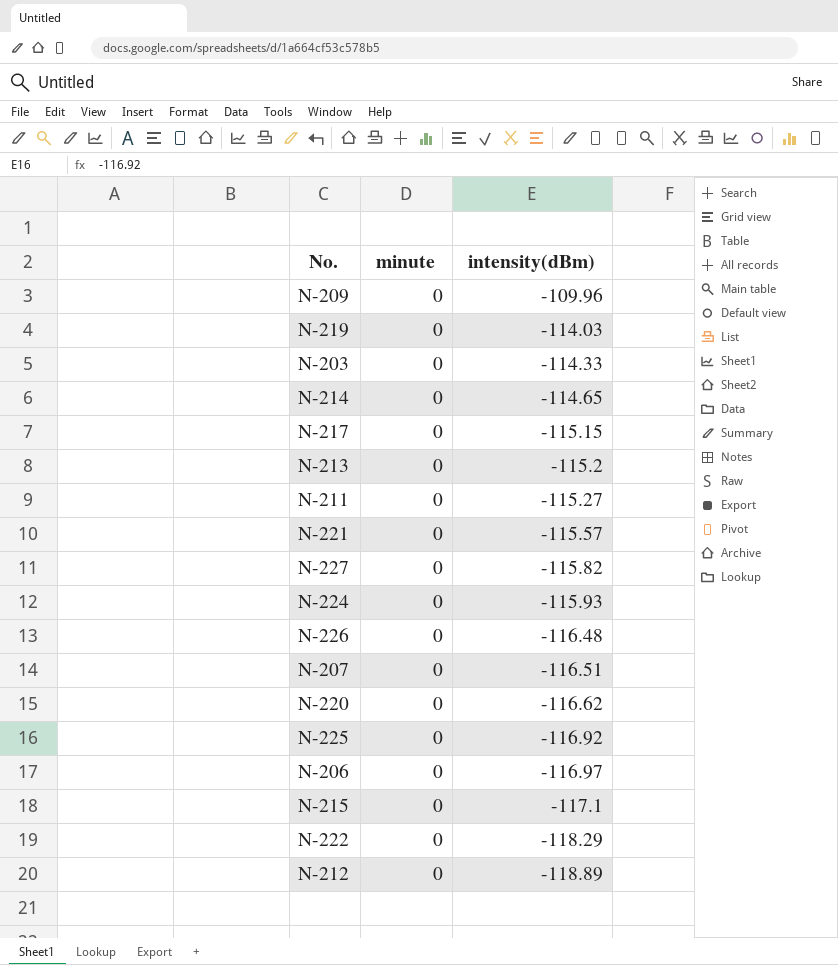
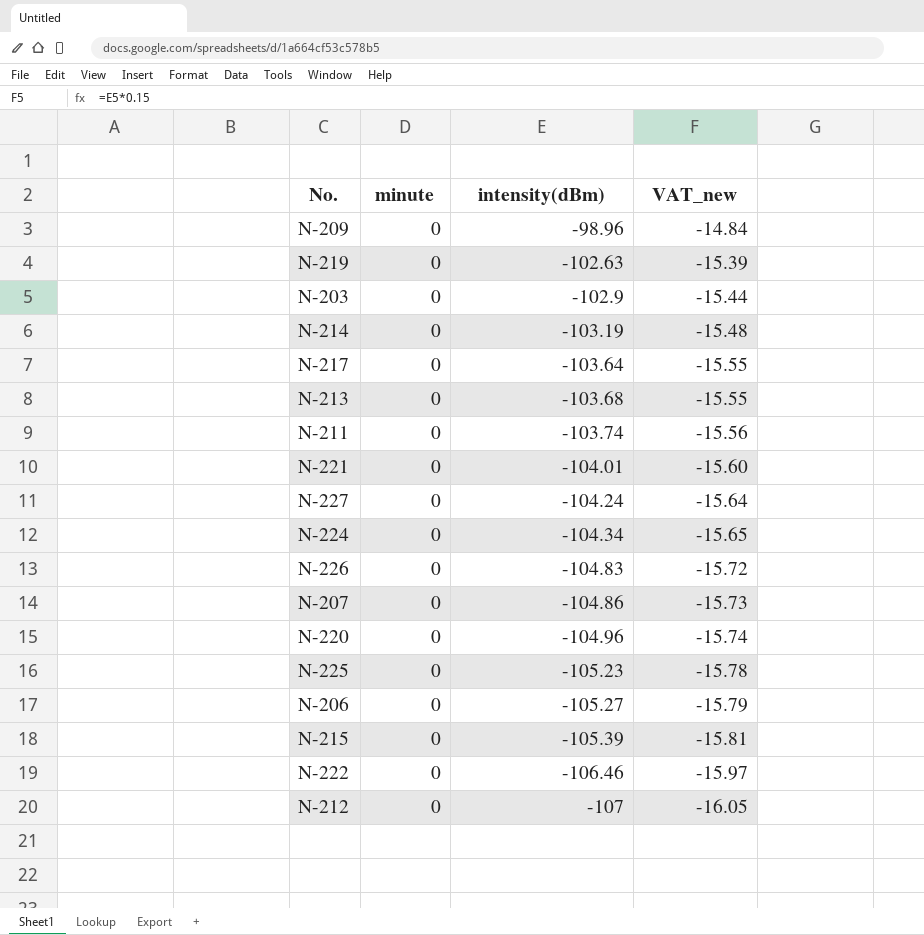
column VAT_new | formula: none -> [intensity(dBm)] * 0.15
N-209 | intensity(dBm): -109.96 -> -98.96
N-219 | intensity(dBm): -114.03 -> -102.63
N-203 | intensity(dBm): -114.33 -> -102.9
N-214 | intensity(dBm): -114.65 -> -103.19
N-217 | intensity(dBm): -115.15 -> -103.64
N-213 | intensity(dBm): -115.2 -> -103.68
N-211 | intensity(dBm): -115.27 -> -103.74
N-221 | intensity(dBm): -115.57 -> -104.01
N-227 | intensity(dBm): -115.82 -> -104.24
N-224 | intensity(dBm): -115.93 -> -104.34
N-226 | intensity(dBm): -116.48 -> -104.83
N-207 | intensity(dBm): -116.51 -> -104.86
N-220 | intensity(dBm): -116.62 -> -104.96
N-225 | intensity(dBm): -116.92 -> -105.23
N-206 | intensity(dBm): -116.97 -> -105.27
N-215 | intensity(dBm): -117.1 -> -105.39
N-222 | intensity(dBm): -118.29 -> -106.46
N-212 | intensity(dBm): -118.89 -> -107

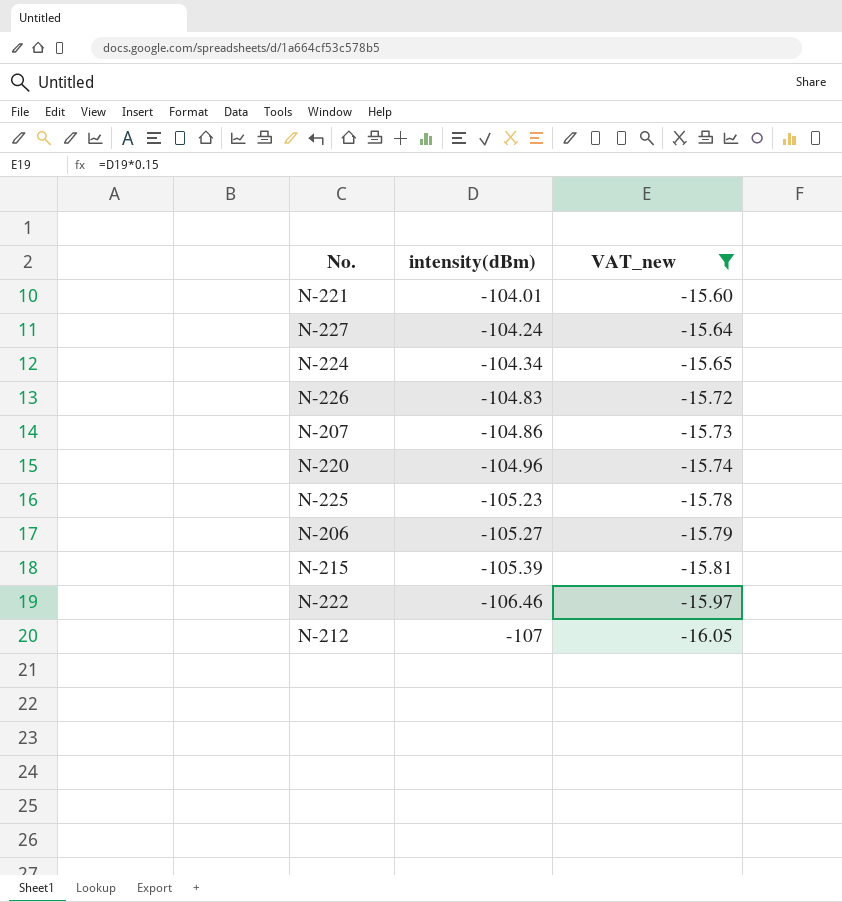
filter: none -> VAT_new <= -15.60
column minute | position: 2 -> none

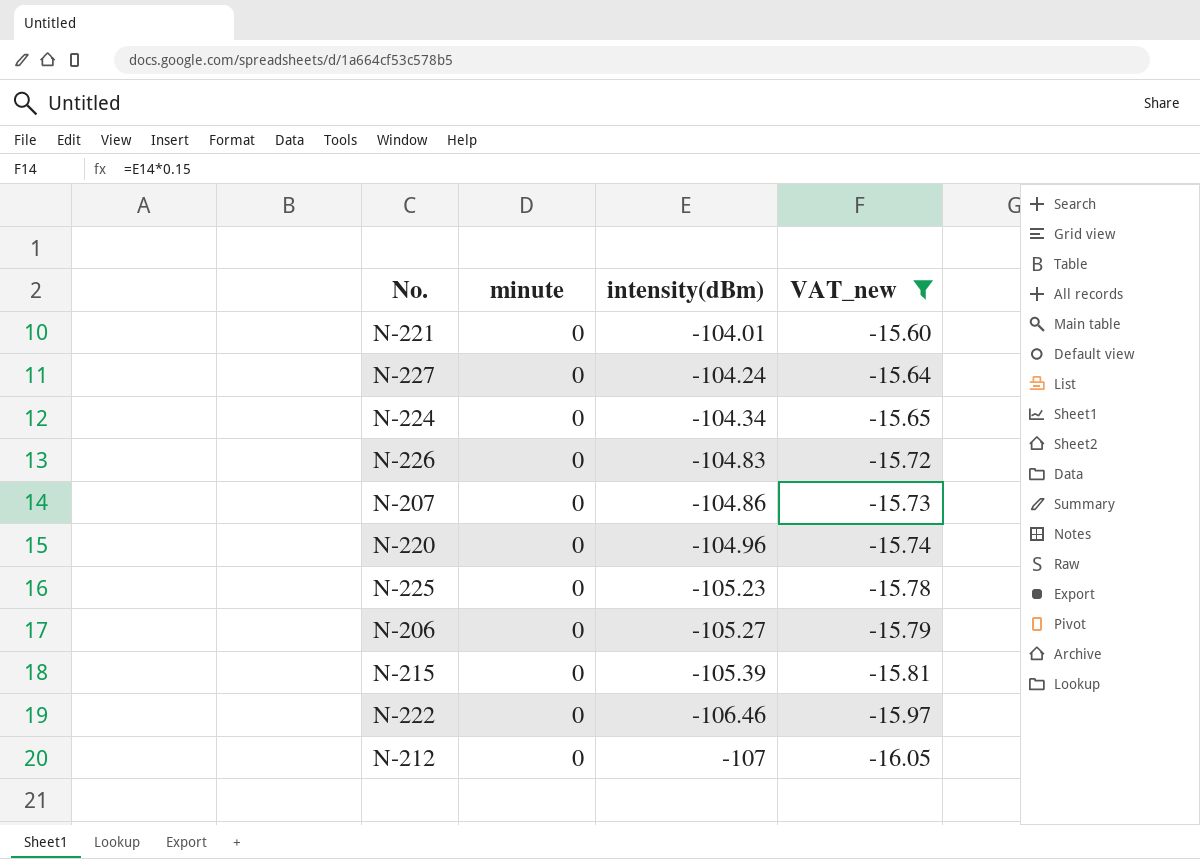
column minute | position: none -> 2

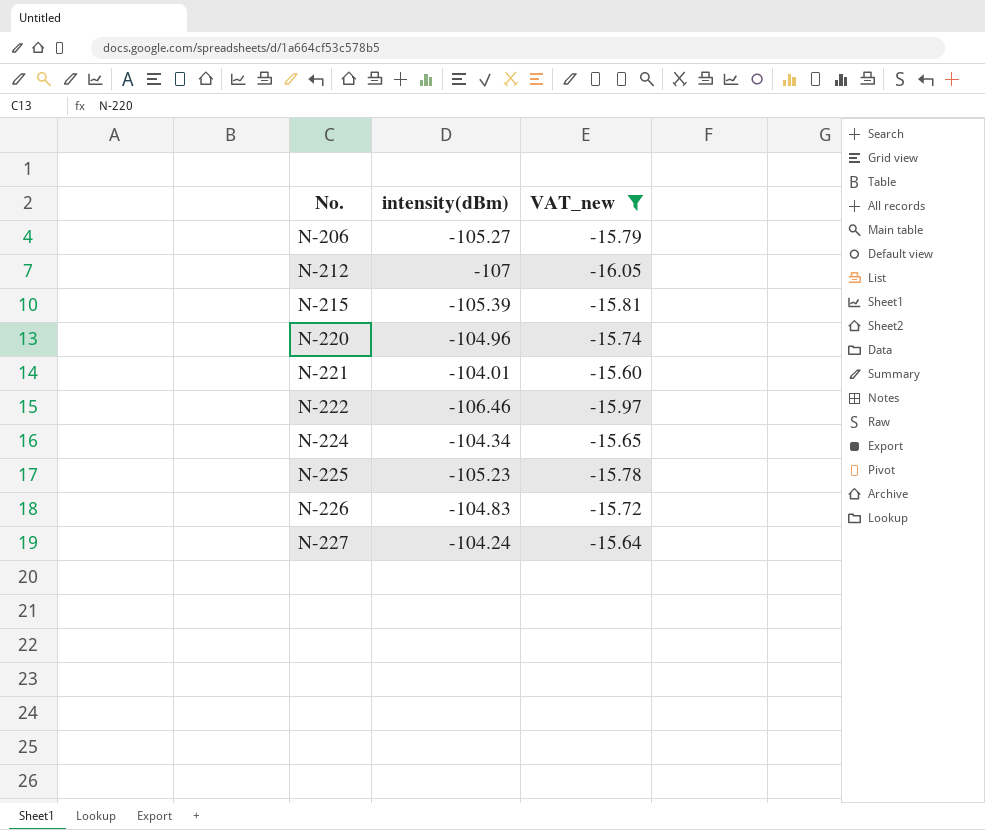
row order: intensity(dBm) descending -> No. ascending
column minute | position: 2 -> none
row N-207: 0 | -104.86 | -15.73 -> none

